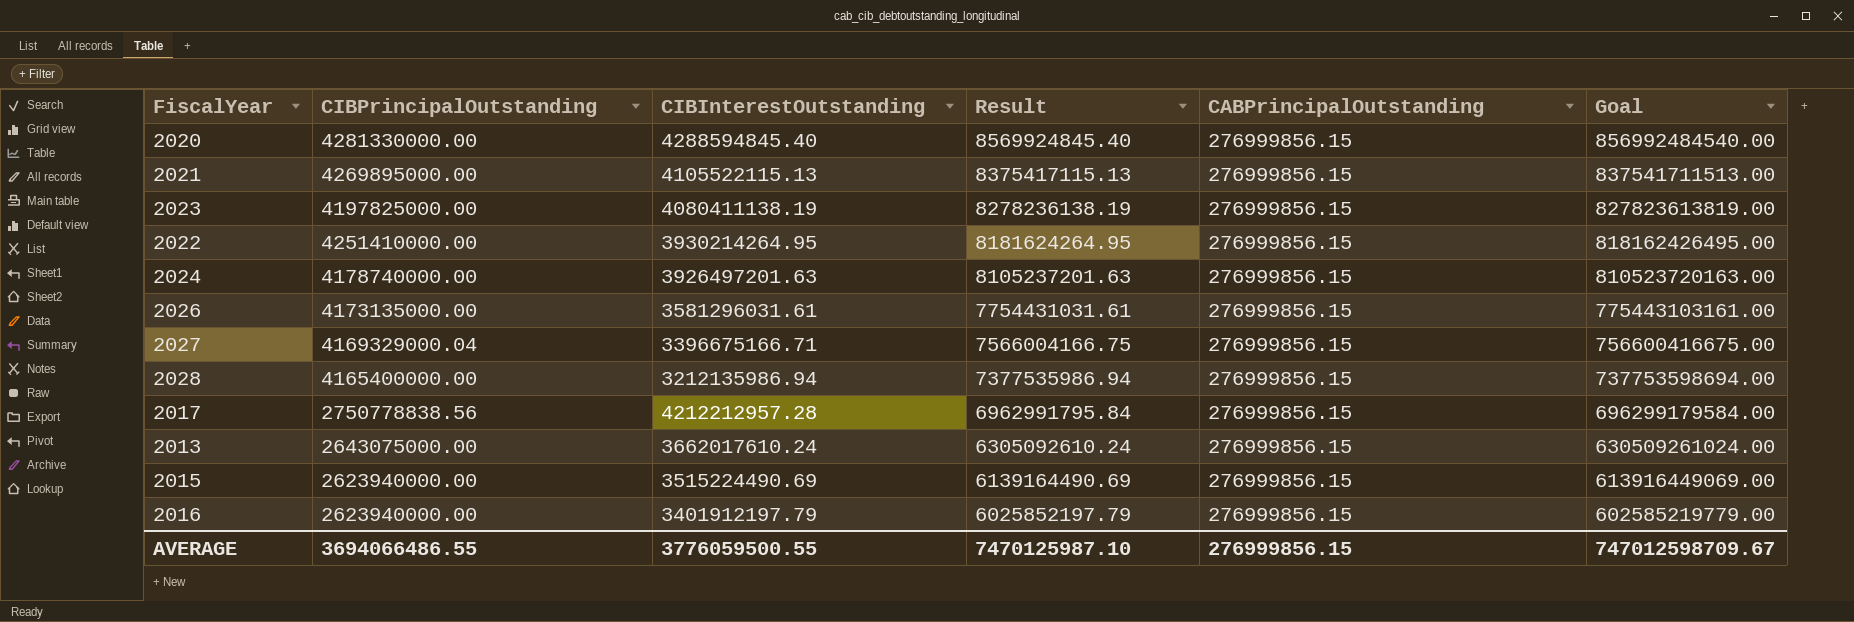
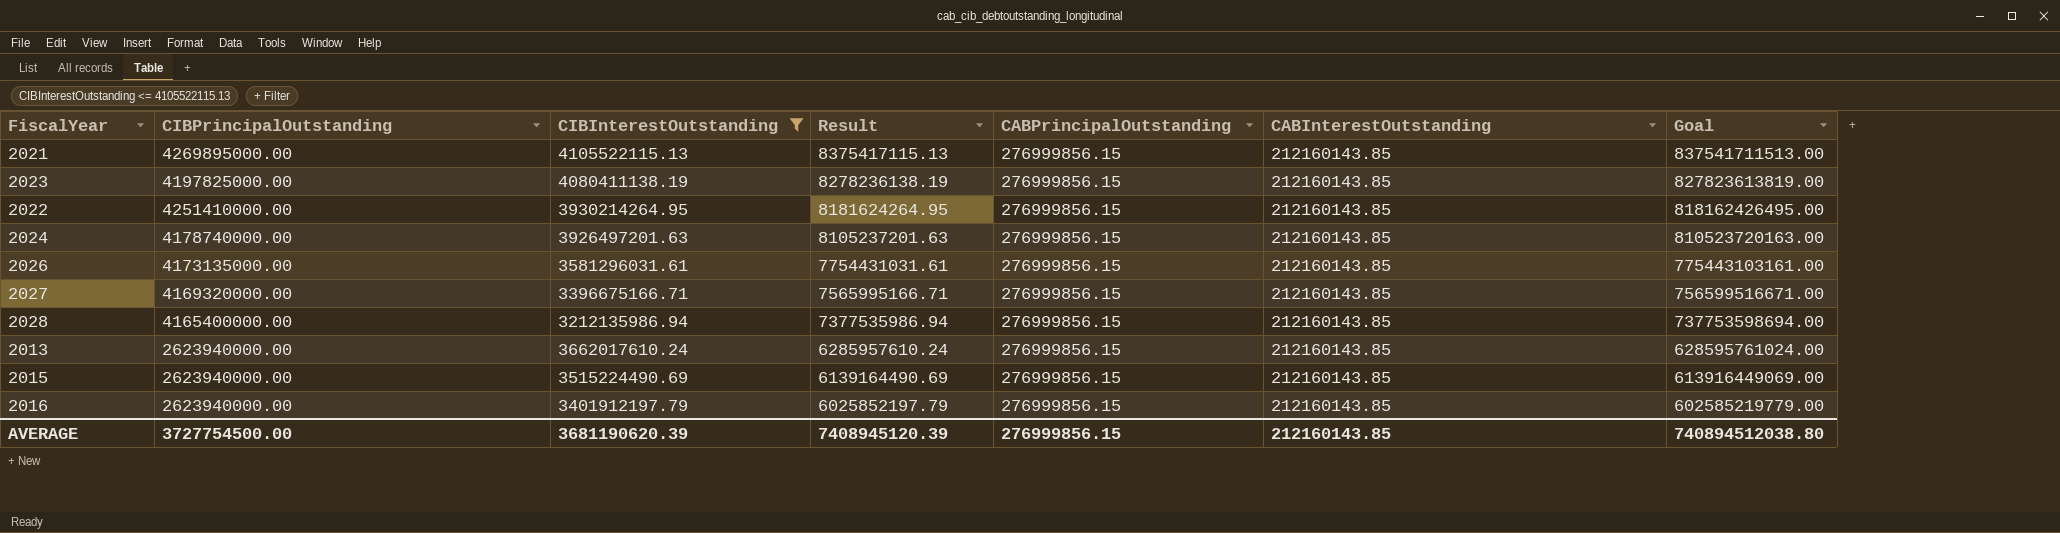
filter: none -> CIBInterestOutstanding <= 4105522115.13
column CABInterestOutstanding | position: none -> 6
2027 | CIBPrincipalOutstanding: 4169329000.04 -> 4169320000.00
2027 | Result: 7566004166.75 -> 7565995166.71
2027 | Goal: 756600416675.00 -> 756599516671.00
2013 | CIBPrincipalOutstanding: 2643075000.00 -> 2623940000.00
2013 | Result: 6305092610.24 -> 6285957610.24
2013 | Goal: 630509261024.00 -> 628595761024.00
AVERAGE | CIBPrincipalOutstanding: 3694066486.55 -> 3727754500.00
AVERAGE | CIBInterestOutstanding: 3776059500.55 -> 3681190620.39
AVERAGE | Result: 7470125987.10 -> 7408945120.39
AVERAGE | Goal: 747012598709.67 -> 740894512038.80

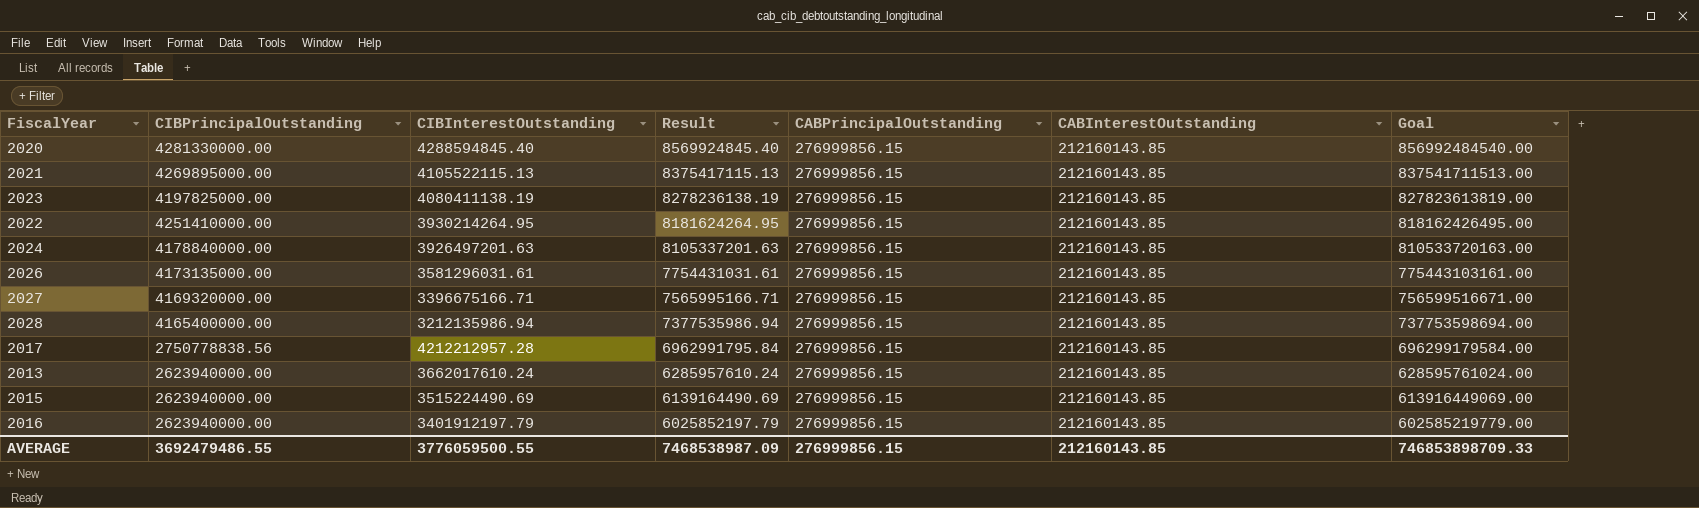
filter: CIBInterestOutstanding <= 4105522115.13 -> none
2024 | CIBPrincipalOutstanding: 4178740000.00 -> 4178840000.00
2024 | Result: 8105237201.63 -> 8105337201.63
2024 | Goal: 810523720163.00 -> 810533720163.00
AVERAGE | CIBPrincipalOutstanding: 3727754500.00 -> 3692479486.55
AVERAGE | CIBInterestOutstanding: 3681190620.39 -> 3776059500.55
AVERAGE | Result: 7408945120.39 -> 7468538987.09
AVERAGE | Goal: 740894512038.80 -> 746853898709.33

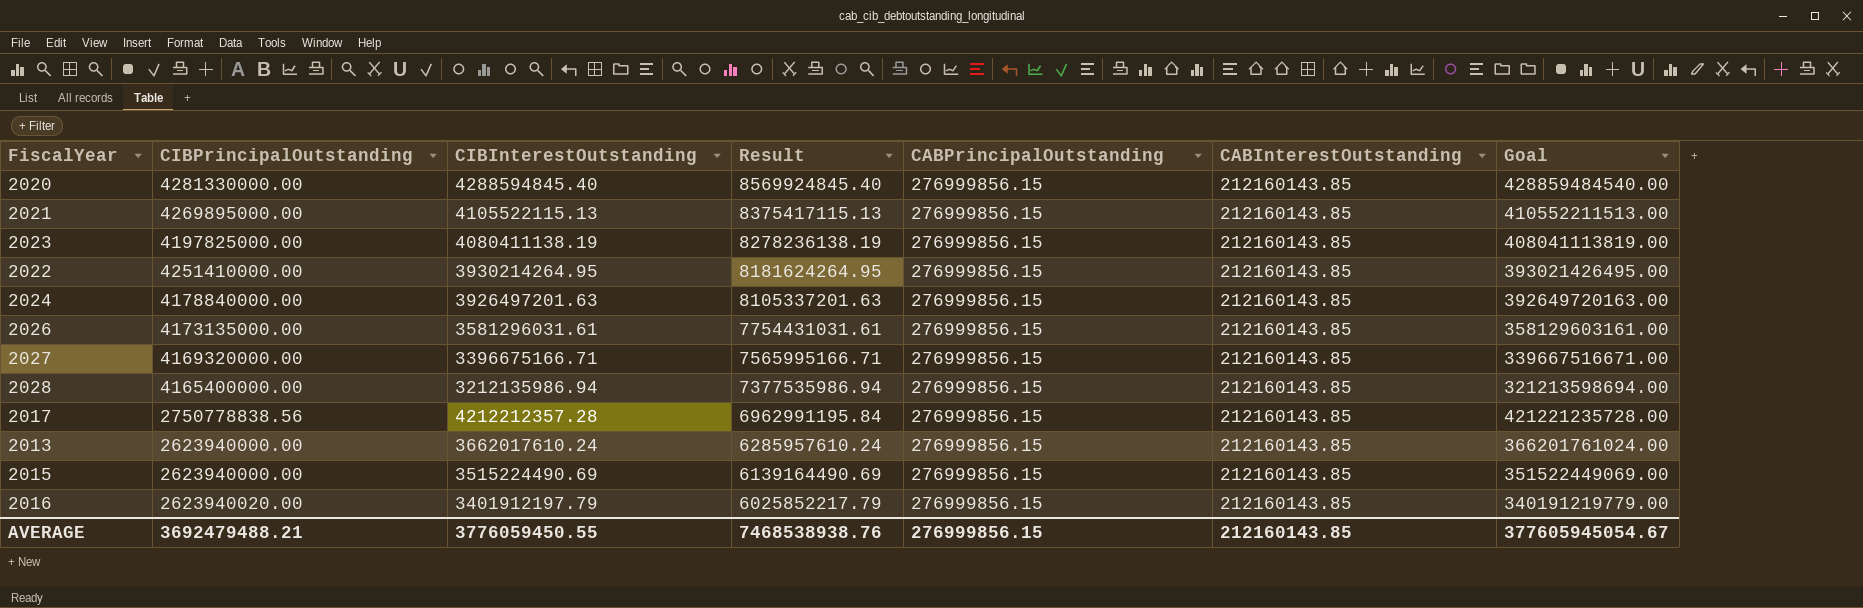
column Goal | formula: [Result] * 100 -> [CIBInterestOutstanding] * 100
2017 | CIBInterestOutstanding: 4212212957.28 -> 4212212357.28
2017 | Result: 6962991795.84 -> 6962991195.84
2016 | CIBPrincipalOutstanding: 2623940000.00 -> 2623940020.00
2016 | Result: 6025852197.79 -> 6025852217.79
AVERAGE | CIBPrincipalOutstanding: 3692479486.55 -> 3692479488.21
AVERAGE | CIBInterestOutstanding: 3776059500.55 -> 3776059450.55
AVERAGE | Result: 7468538987.09 -> 7468538938.76
AVERAGE | Goal: 746853898709.33 -> 377605945054.67

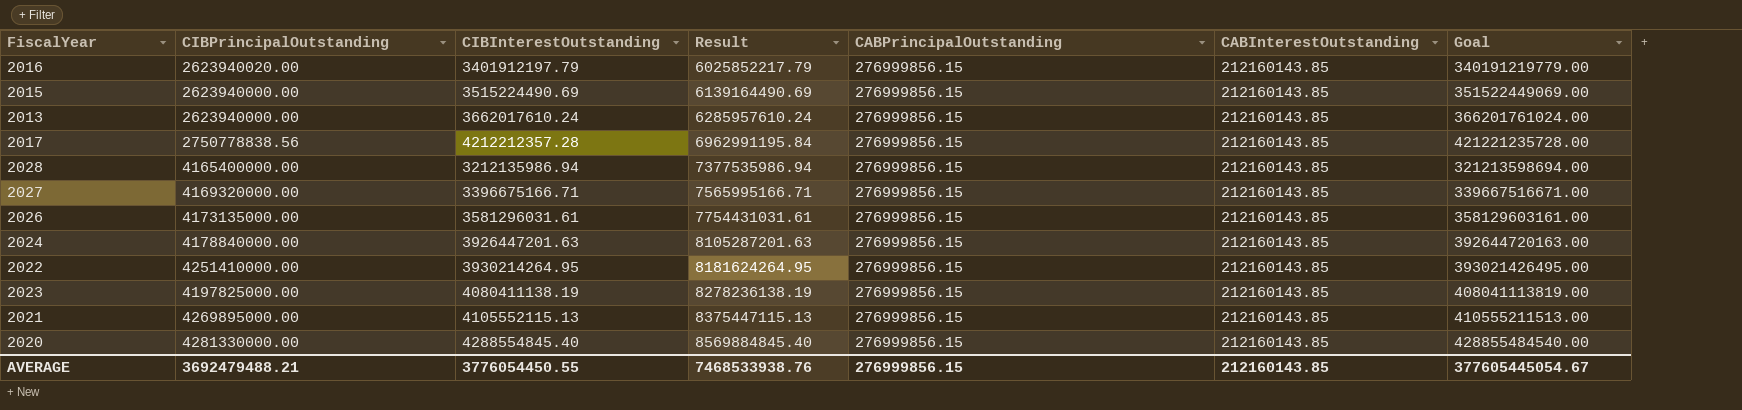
row order: Result descending -> Result ascending
2024 | CIBInterestOutstanding: 3926497201.63 -> 3926447201.63
2024 | Result: 8105337201.63 -> 8105287201.63
2024 | Goal: 392649720163.00 -> 392644720163.00
2021 | CIBInterestOutstanding: 4105522115.13 -> 4105552115.13
2021 | Result: 8375417115.13 -> 8375447115.13
2021 | Goal: 410552211513.00 -> 410555211513.00
2020 | CIBInterestOutstanding: 4288594845.40 -> 4288554845.40
2020 | Result: 8569924845.40 -> 8569884845.40
2020 | Goal: 428859484540.00 -> 428855484540.00
AVERAGE | CIBInterestOutstanding: 3776059450.55 -> 3776054450.55
AVERAGE | Result: 7468538938.76 -> 7468533938.76
AVERAGE | Goal: 377605945054.67 -> 377605445054.67

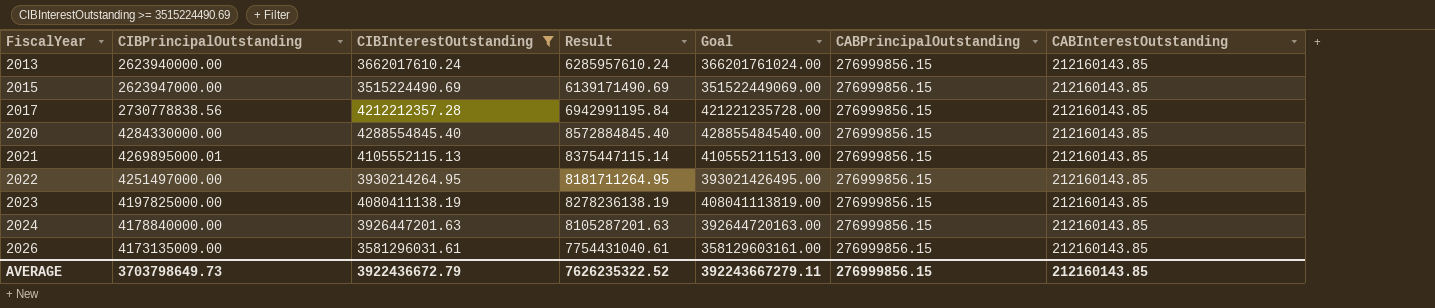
filter: none -> CIBInterestOutstanding >= 3515224490.69
row order: Result ascending -> FiscalYear ascending
column Goal | position: 7 -> 5
2015 | CIBPrincipalOutstanding: 2623940000.00 -> 2623947000.00
2015 | Result: 6139164490.69 -> 6139171490.69
2017 | CIBPrincipalOutstanding: 2750778838.56 -> 2730778838.56
2017 | Result: 6962991195.84 -> 6942991195.84
2020 | CIBPrincipalOutstanding: 4281330000.00 -> 4284330000.00
2020 | Result: 8569884845.40 -> 8572884845.40
2021 | CIBPrincipalOutstanding: 4269895000.00 -> 4269895000.01
2021 | Result: 8375447115.13 -> 8375447115.14
2022 | CIBPrincipalOutstanding: 4251410000.00 -> 4251497000.00
2022 | Result: 8181624264.95 -> 8181711264.95
2026 | CIBPrincipalOutstanding: 4173135000.00 -> 4173135009.00
2026 | Result: 7754431031.61 -> 7754431040.61
AVERAGE | CIBPrincipalOutstanding: 3692479488.21 -> 3703798649.73
AVERAGE | CIBInterestOutstanding: 3776054450.55 -> 3922436672.79
AVERAGE | Result: 7468533938.76 -> 7626235322.52
AVERAGE | Goal: 377605445054.67 -> 392243667279.11

